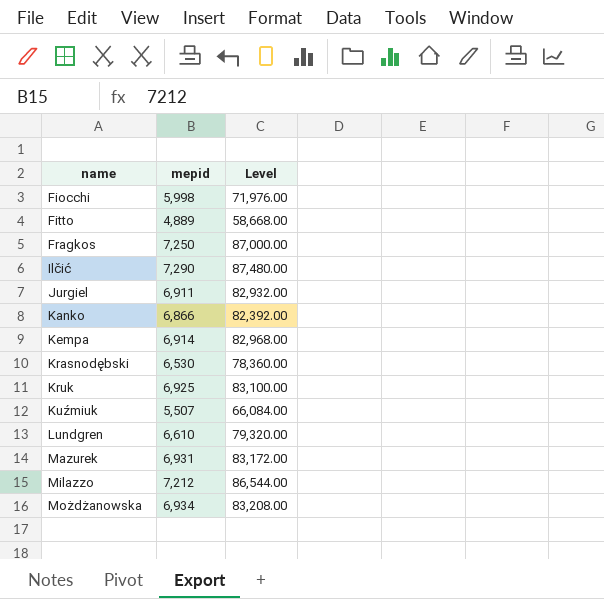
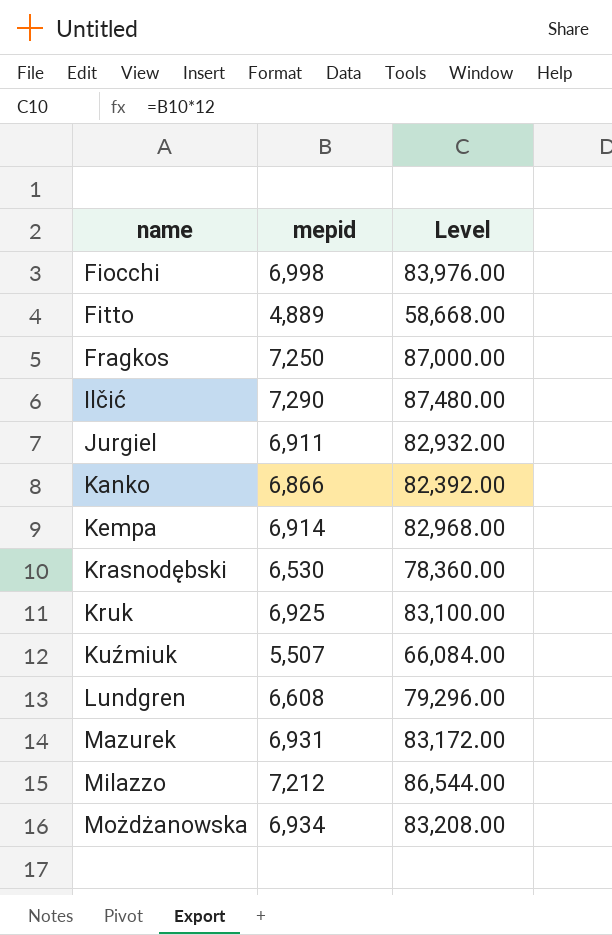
Fiocchi | mepid: 5,998 -> 6,998
Fiocchi | Level: 71,976.00 -> 83,976.00
Lundgren | mepid: 6,610 -> 6,608
Lundgren | Level: 79,320.00 -> 79,296.00

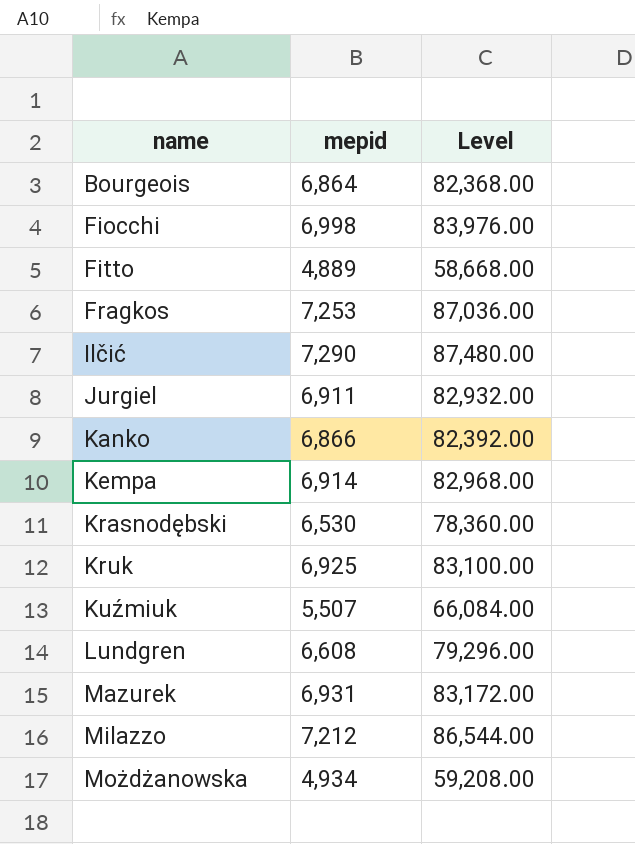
row Bourgeois: none -> 6,864 | 82,368.00
Fragkos | mepid: 7,250 -> 7,253
Fragkos | Level: 87,000.00 -> 87,036.00
Możdżanowska | mepid: 6,934 -> 4,934
Możdżanowska | Level: 83,208.00 -> 59,208.00

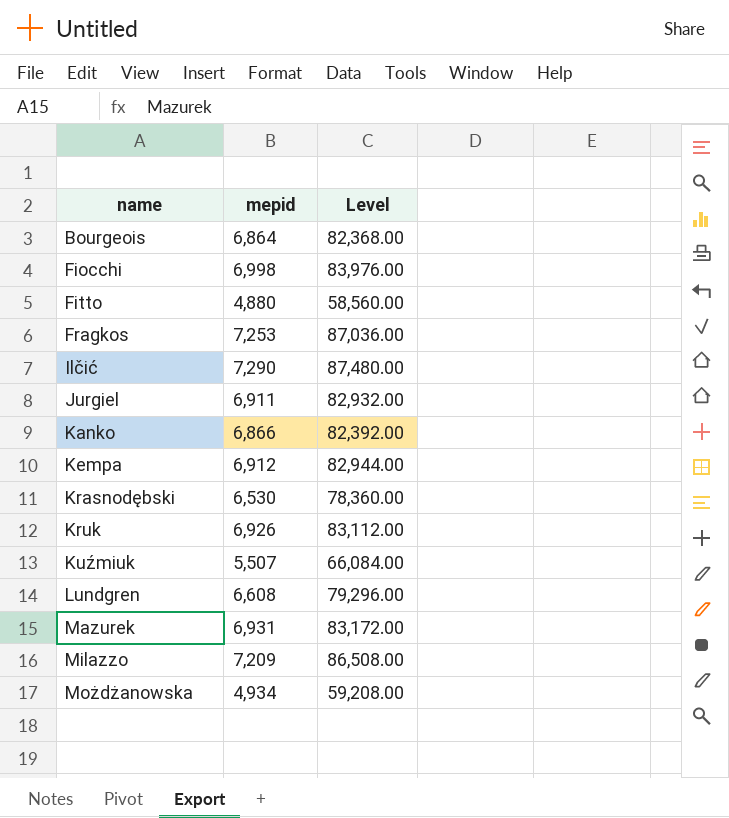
Fitto | mepid: 4,889 -> 4,880
Fitto | Level: 58,668.00 -> 58,560.00
Kempa | mepid: 6,914 -> 6,912
Kempa | Level: 82,968.00 -> 82,944.00
Kruk | mepid: 6,925 -> 6,926
Kruk | Level: 83,100.00 -> 83,112.00
Milazzo | mepid: 7,212 -> 7,209
Milazzo | Level: 86,544.00 -> 86,508.00

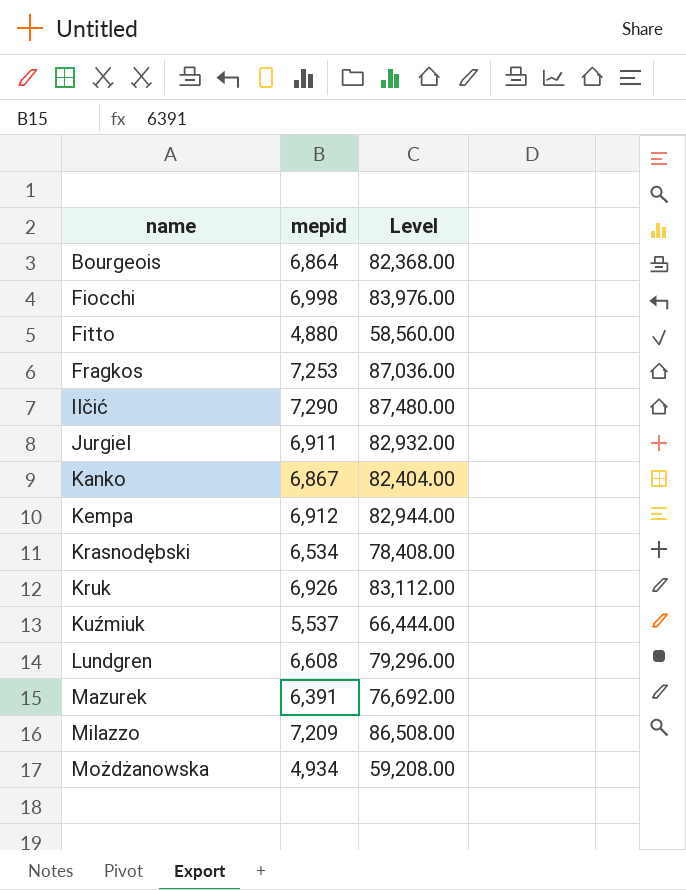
Kanko | mepid: 6,866 -> 6,867
Kanko | Level: 82,392.00 -> 82,404.00
Krasnodębski | mepid: 6,530 -> 6,534
Krasnodębski | Level: 78,360.00 -> 78,408.00
Kuźmiuk | mepid: 5,507 -> 5,537
Kuźmiuk | Level: 66,084.00 -> 66,444.00
Mazurek | mepid: 6,931 -> 6,391
Mazurek | Level: 83,172.00 -> 76,692.00

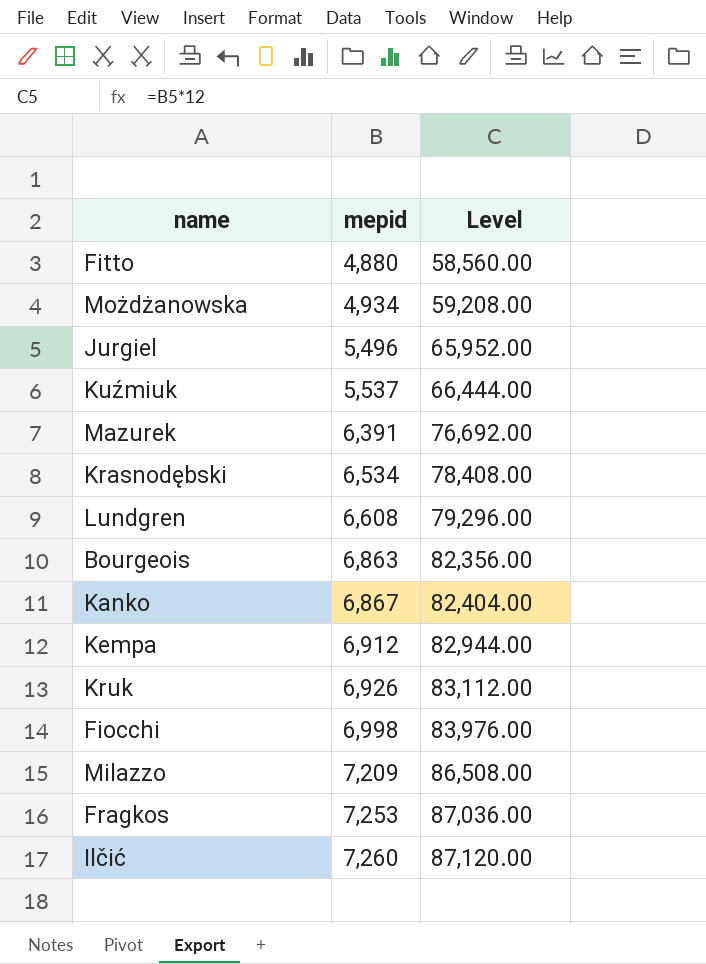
row order: name ascending -> mepid ascending
Jurgiel | mepid: 6,911 -> 5,496
Jurgiel | Level: 82,932.00 -> 65,952.00
Bourgeois | mepid: 6,864 -> 6,863
Bourgeois | Level: 82,368.00 -> 82,356.00
Ilčić | mepid: 7,290 -> 7,260
Ilčić | Level: 87,480.00 -> 87,120.00

